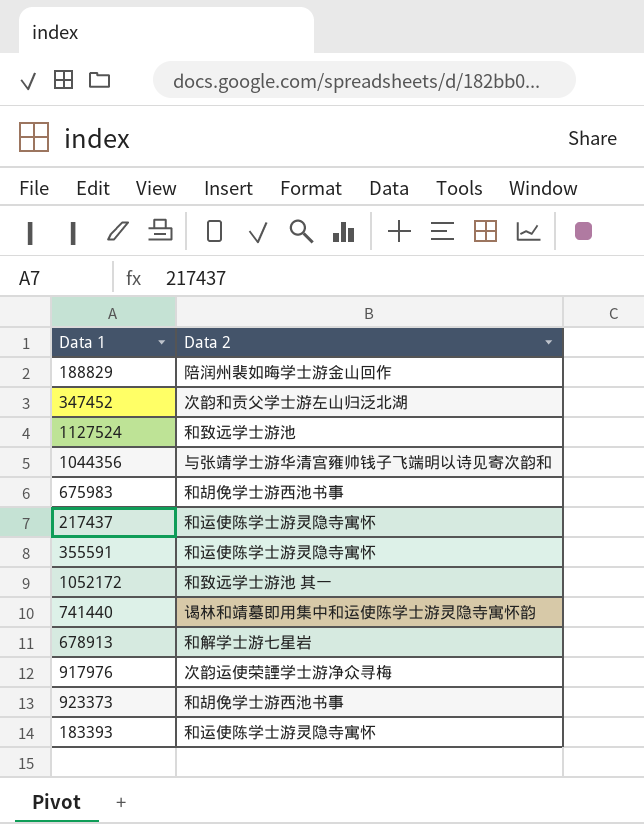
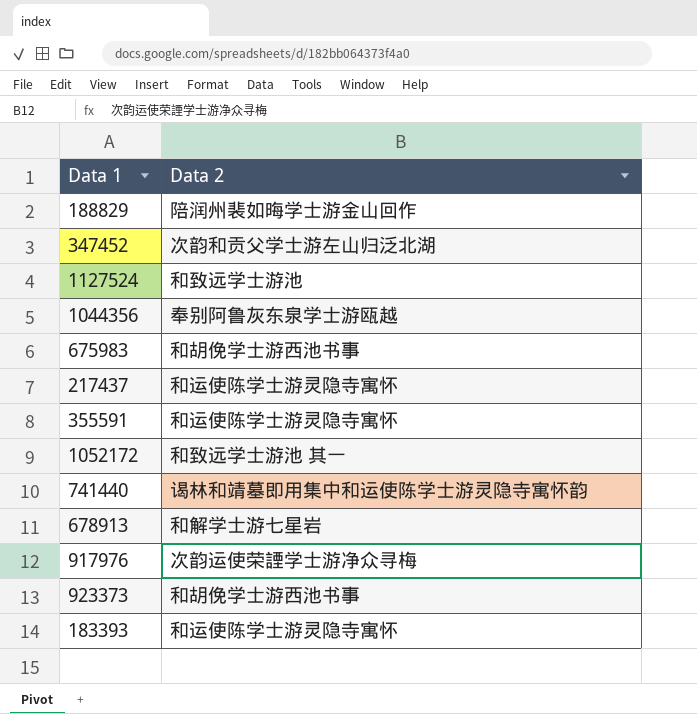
1044356 | Data 2: 与张靖学士游华清宫雍帅钱子飞端明以诗见寄次韵和 -> 奉别阿鲁灰东泉学士游瓯越

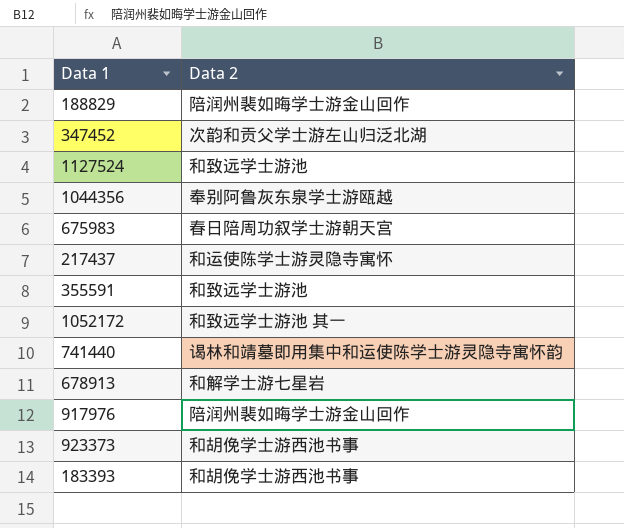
675983 | Data 2: 和胡俛学士游西池书事 -> 春日陪周功叙学士游朝天宫
355591 | Data 2: 和运使陈学士游灵隐寺寓怀 -> 和致远学士游池
917976 | Data 2: 次韵运使荣諲学士游净众寻梅 -> 陪润州裴如晦学士游金山回作
183393 | Data 2: 和运使陈学士游灵隐寺寓怀 -> 和胡俛学士游西池书事

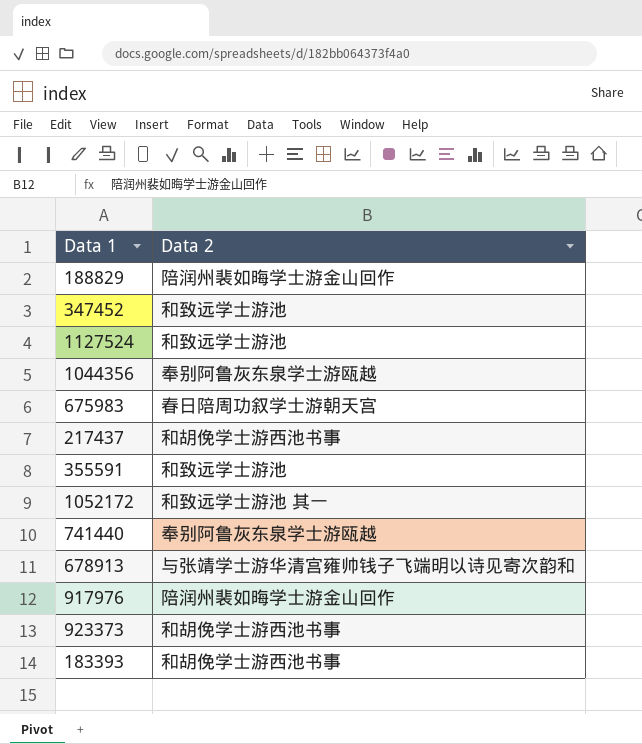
347452 | Data 2: 次韵和贡父学士游左山归泛北湖 -> 和致远学士游池
217437 | Data 2: 和运使陈学士游灵隐寺寓怀 -> 和胡俛学士游西池书事
741440 | Data 2: 谒林和靖墓即用集中和运使陈学士游灵隐寺寓怀韵 -> 奉别阿鲁灰东泉学士游瓯越
678913 | Data 2: 和解学士游七星岩 -> 与张靖学士游华清宫雍帅钱子飞端明以诗见寄次韵和

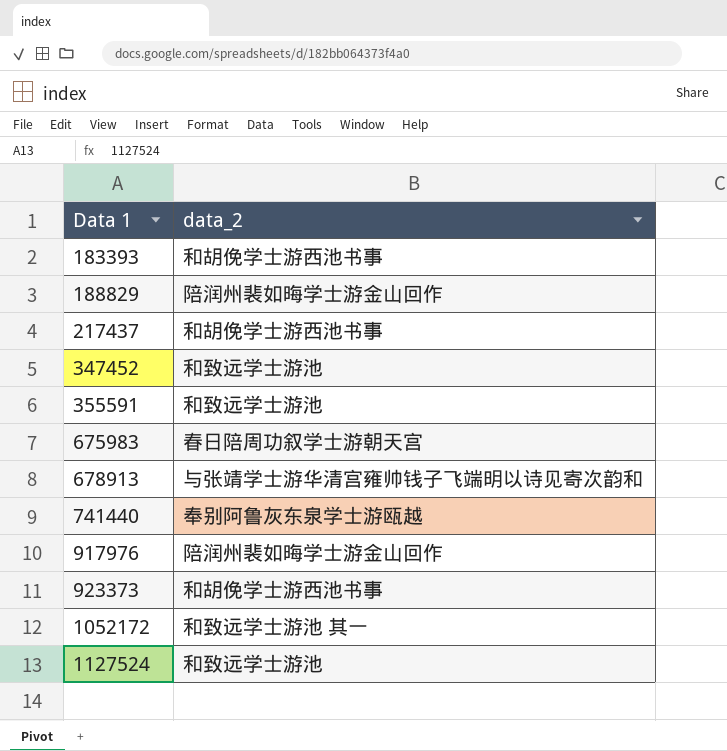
row order: none -> Data 1 ascending
column name: Data 2 -> data_2
row 1044356: 奉别阿鲁灰东泉学士游瓯越 -> none

